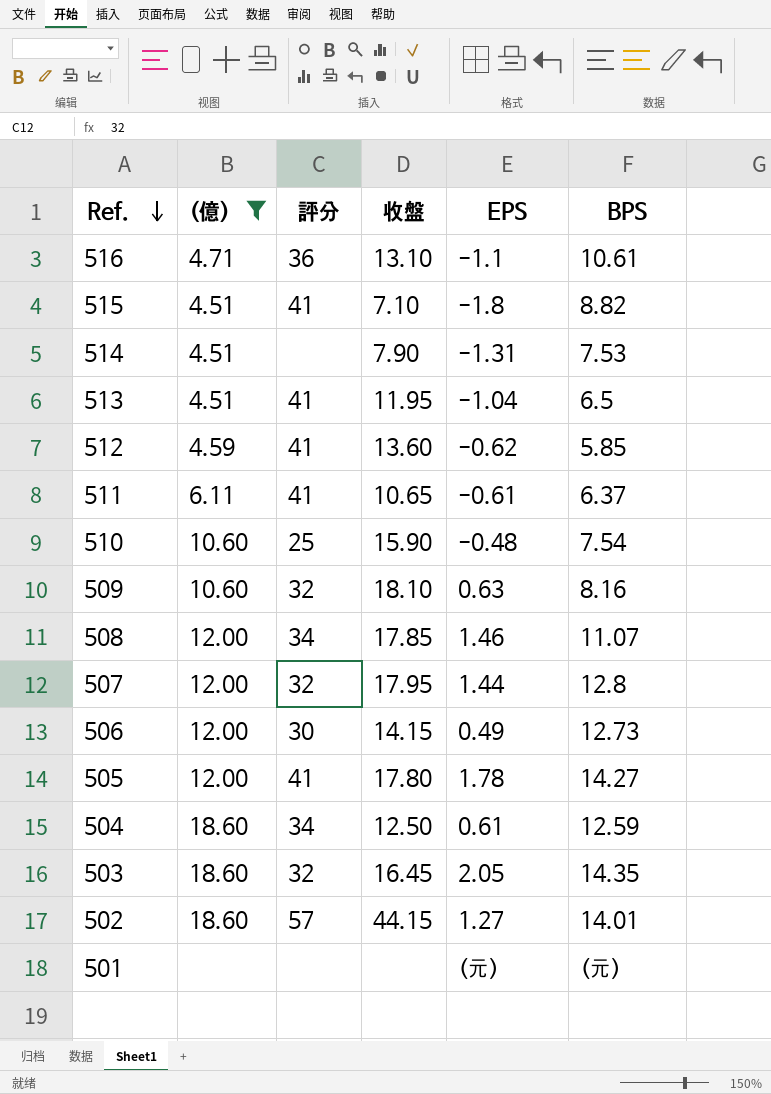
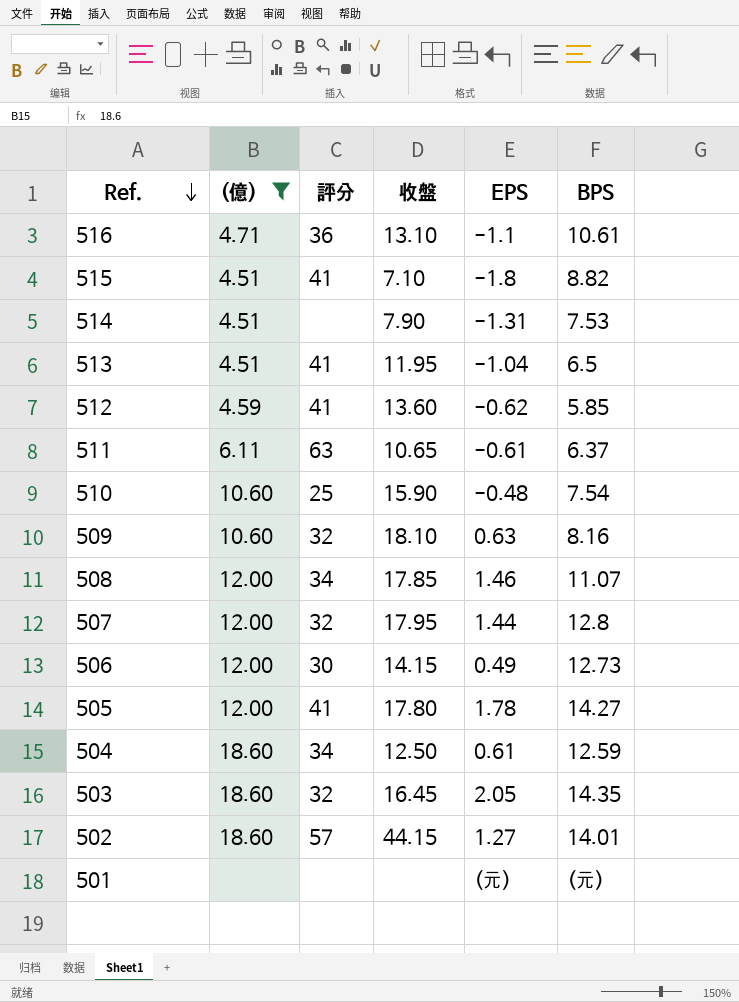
511 | 評分: 41 -> 63

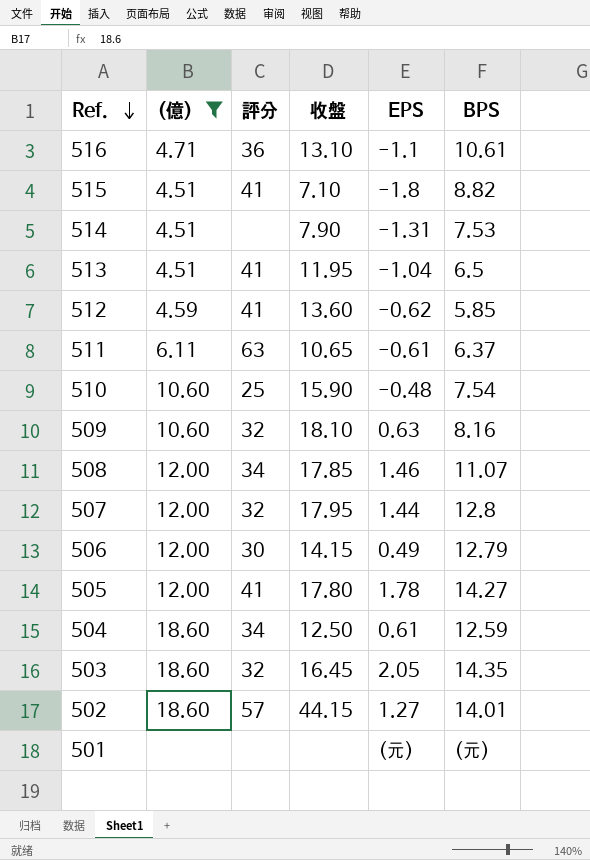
506 | BPS: 12.73 -> 12.79

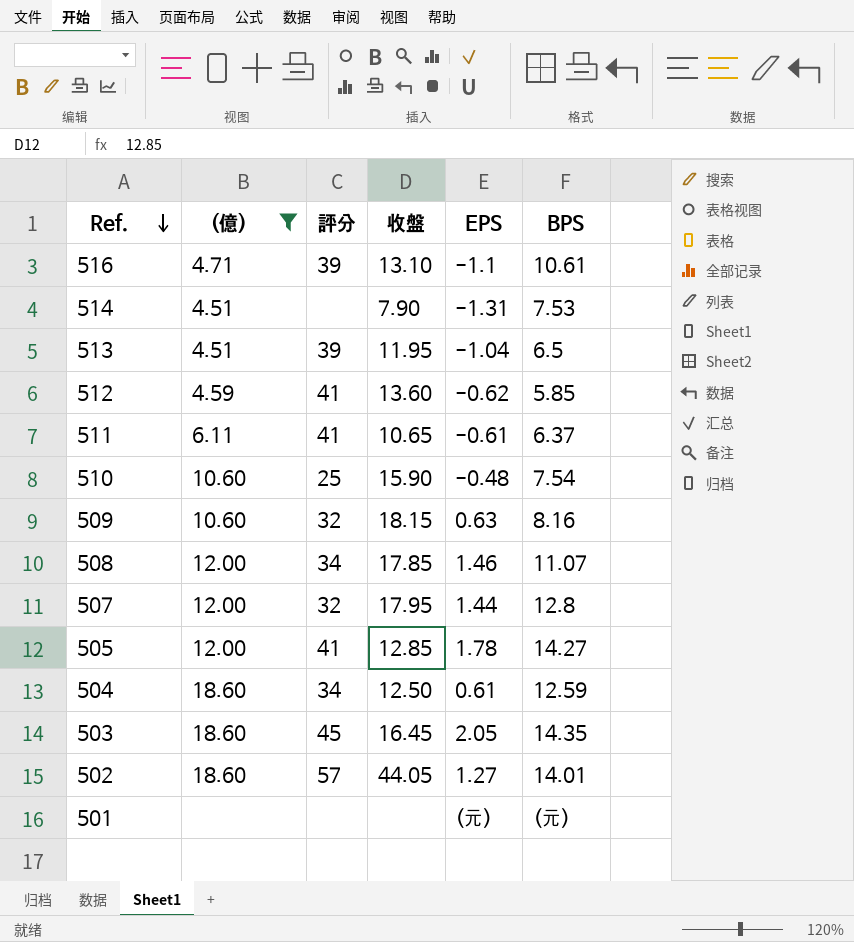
row 515: 4.51 | 41 | 7.10 | -1.8 | 8.82 -> none
row 506: 12.00 | 30 | 14.15 | 0.49 | 12.79 -> none
516 | 評分: 36 -> 39
513 | 評分: 41 -> 39
511 | 評分: 63 -> 41
509 | 收盤: 18.10 -> 18.15
505 | 收盤: 17.80 -> 12.85
503 | 評分: 32 -> 45
502 | 收盤: 44.15 -> 44.05

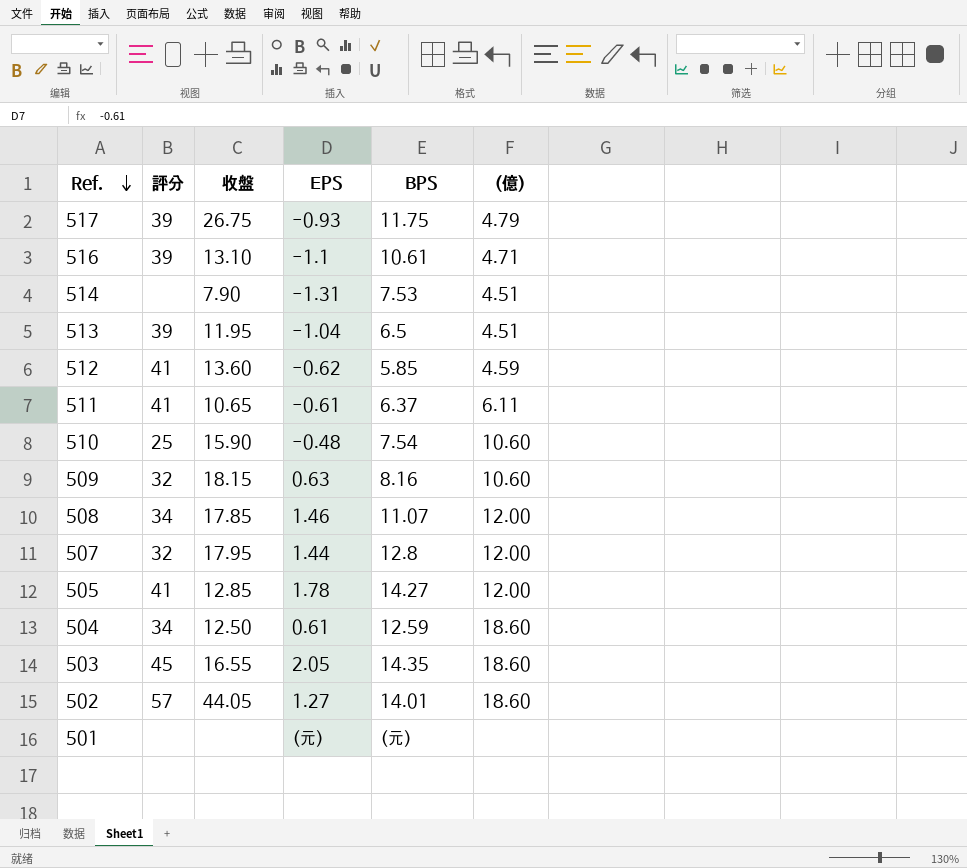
filter: (億) != 4.79 -> none
column (億) | position: 2 -> 6
503 | 收盤: 16.45 -> 16.55

